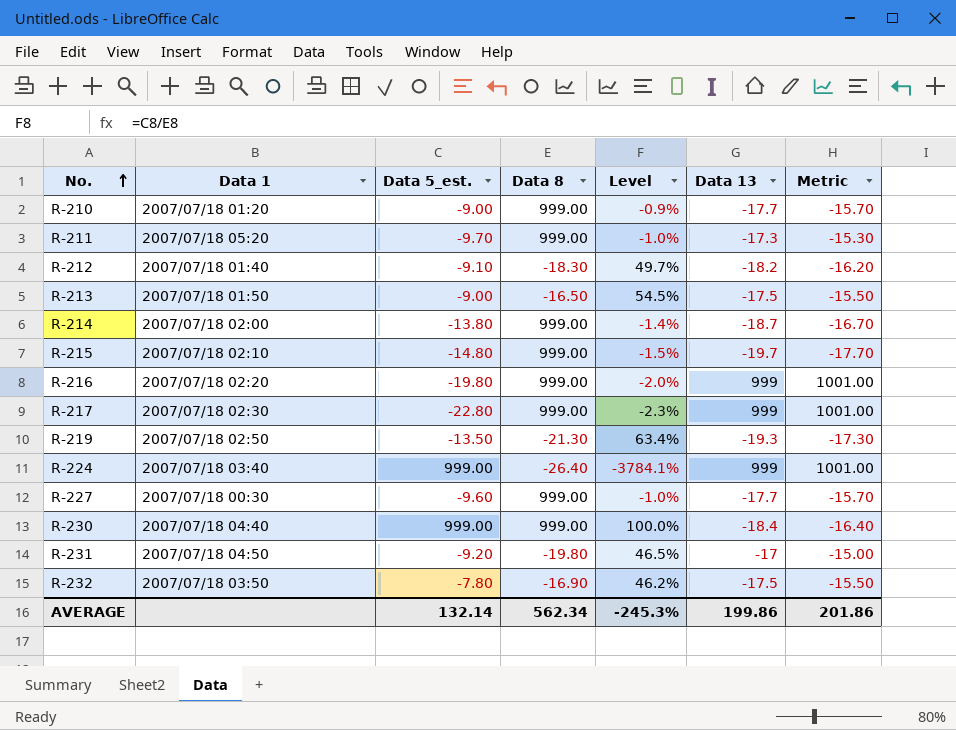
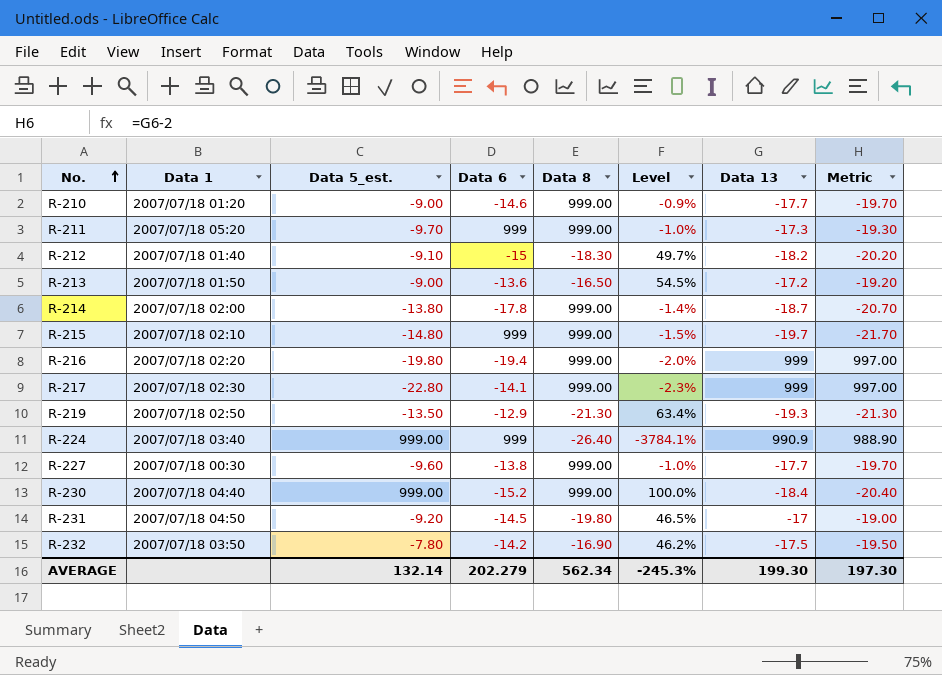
column Data 6 | position: none -> 4
column Metric | formula: [Data 13] + 2 -> [Data 13] - 2
R-213 | Data 13: -17.5 -> -17.2
R-224 | Data 13: 999 -> 990.9
AVERAGE | Data 13: 199.86 -> 199.30
AVERAGE | Metric: 201.86 -> 197.30

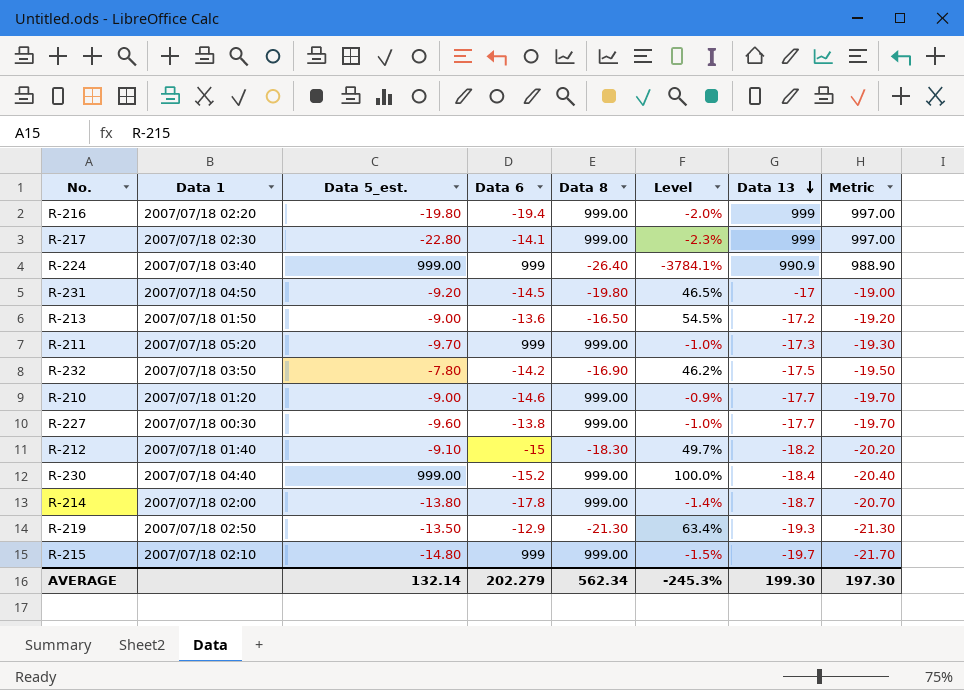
row order: No. ascending -> Data 13 descending

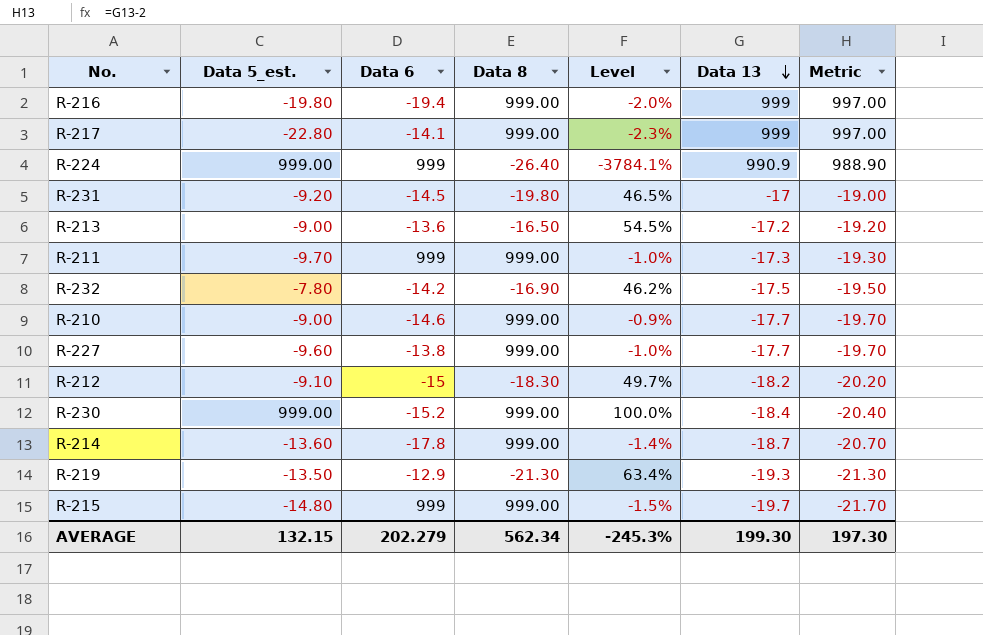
column Data 1 | position: 2 -> none
R-214 | Data 5_est.: -13.80 -> -13.60
AVERAGE | Data 5_est.: 132.14 -> 132.15

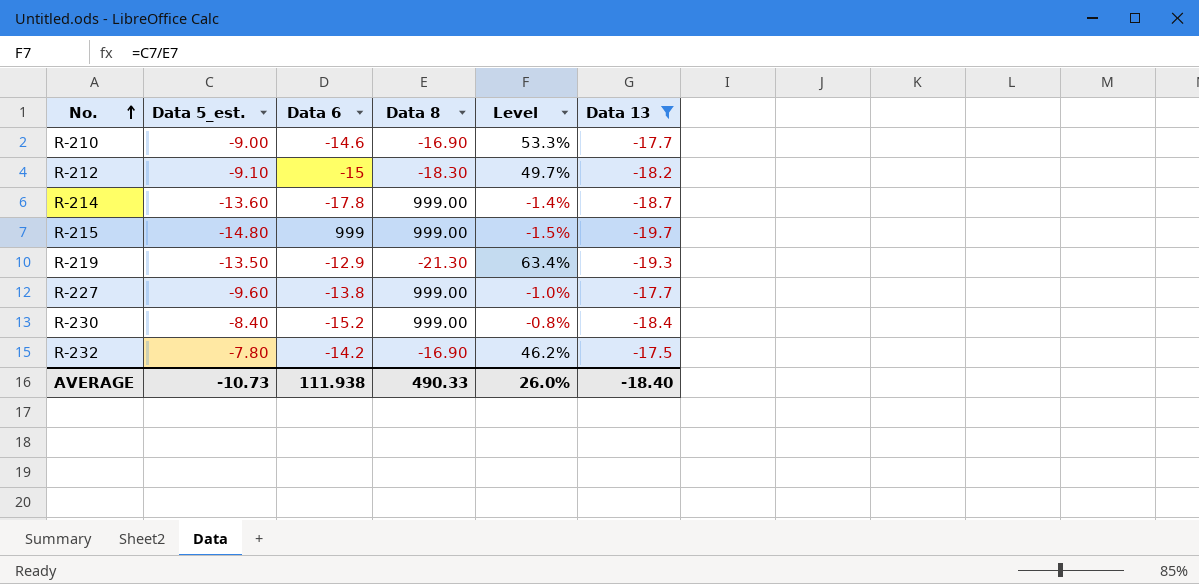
filter: none -> Data 13 <= -17.5
row order: Data 13 descending -> No. ascending
column Metric | formula: [Data 13] - 2 -> none
R-210 | Data 8: 999.00 -> -16.90
R-210 | Level: -0.9% -> 53.3%
R-230 | Data 5_est.: 999.00 -> -8.40
R-230 | Level: 100.0% -> -0.8%
AVERAGE | Data 5_est.: 132.15 -> -10.73
AVERAGE | Data 6: 202.279 -> 111.938
AVERAGE | Data 8: 562.34 -> 490.33
AVERAGE | Level: -245.3% -> 26.0%
AVERAGE | Data 13: 199.30 -> -18.40

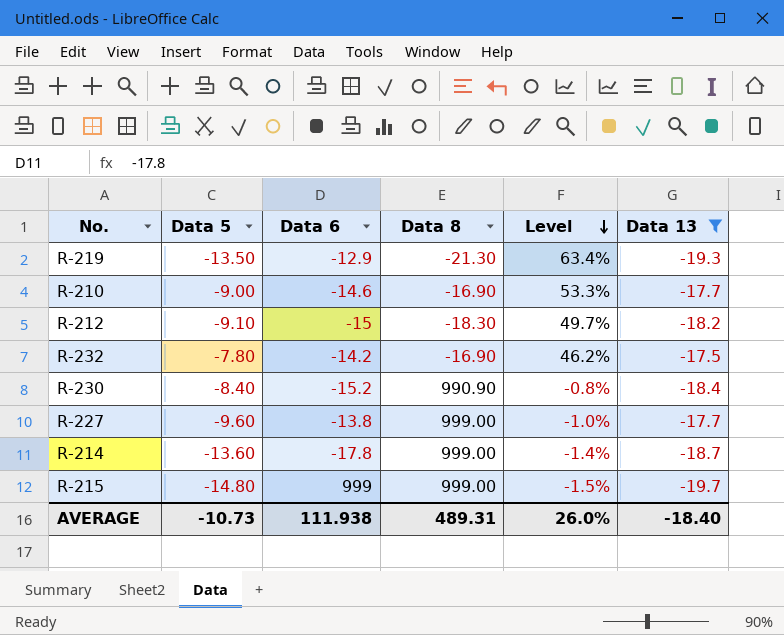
row order: No. ascending -> Level descending
column name: Data 5_est. -> Data 5
R-230 | Data 8: 999.00 -> 990.90
AVERAGE | Data 8: 490.33 -> 489.31

